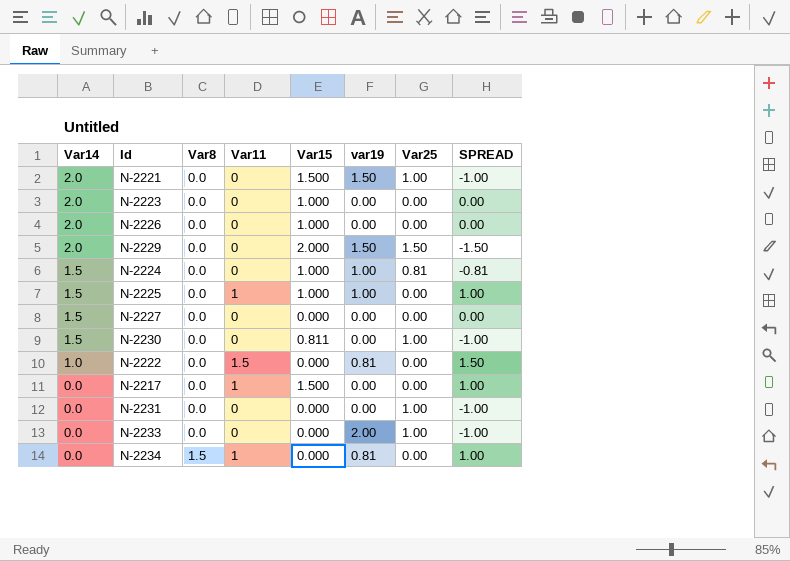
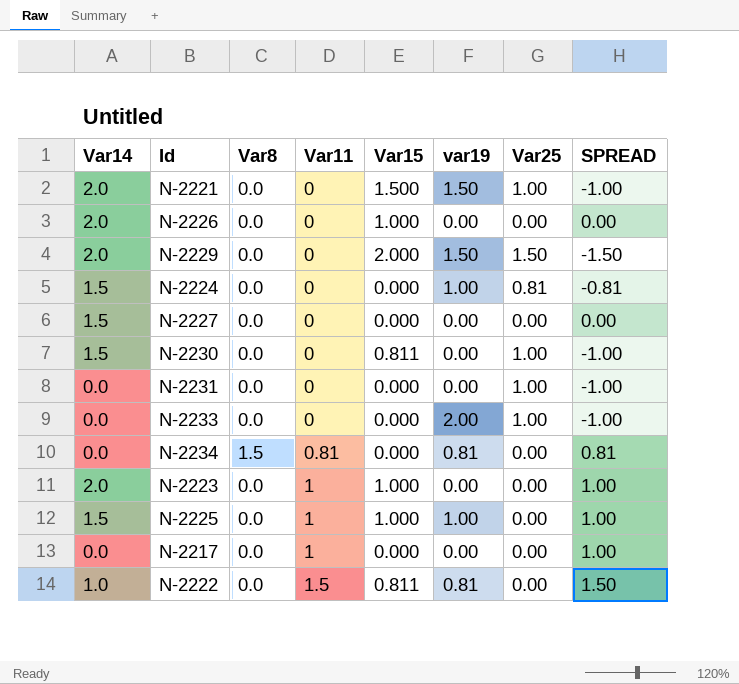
row order: Var14 descending -> Var11 ascending
N-2224 | Var15: 1.000 -> 0.000
N-2234 | Var11: 1 -> 0.81
N-2234 | SPREAD: 1.00 -> 0.81
N-2223 | Var11: 0 -> 1
N-2223 | SPREAD: 0.00 -> 1.00
N-2217 | Var15: 1.500 -> 0.000
N-2222 | Var15: 0.000 -> 0.811

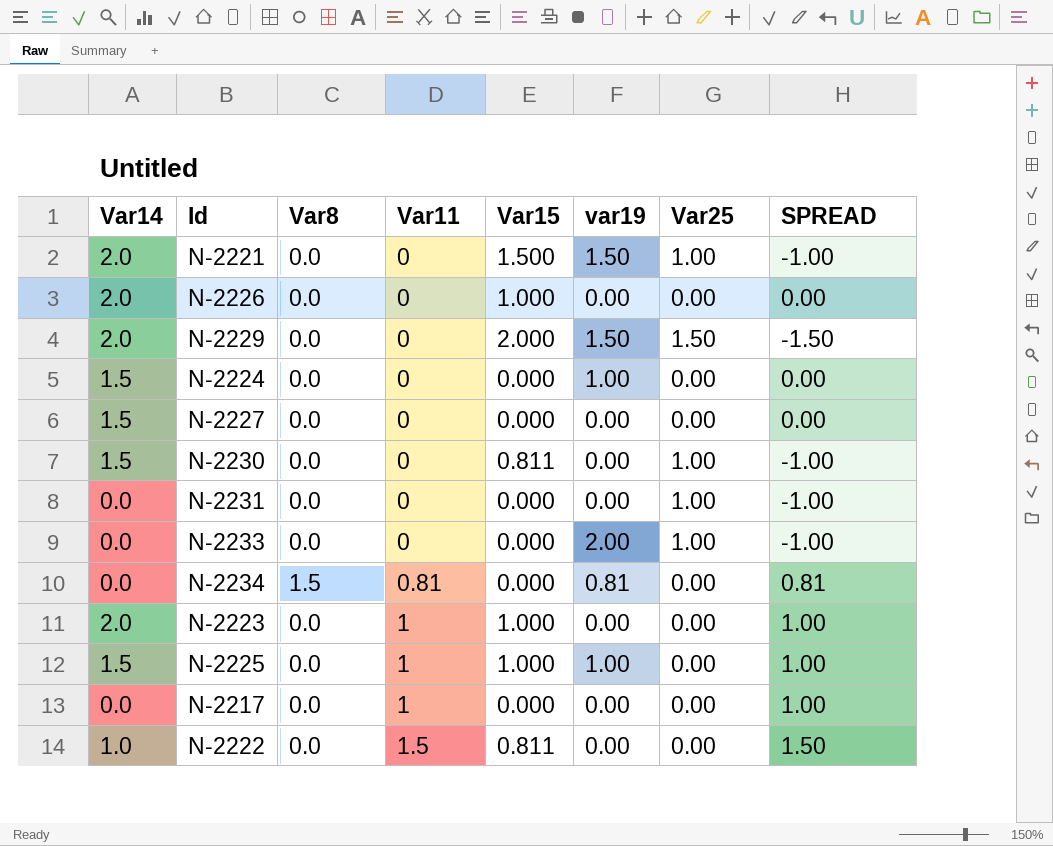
N-2224 | Var25: 0.81 -> 0.00
N-2224 | SPREAD: -0.81 -> 0.00
N-2222 | var19: 0.81 -> 0.00

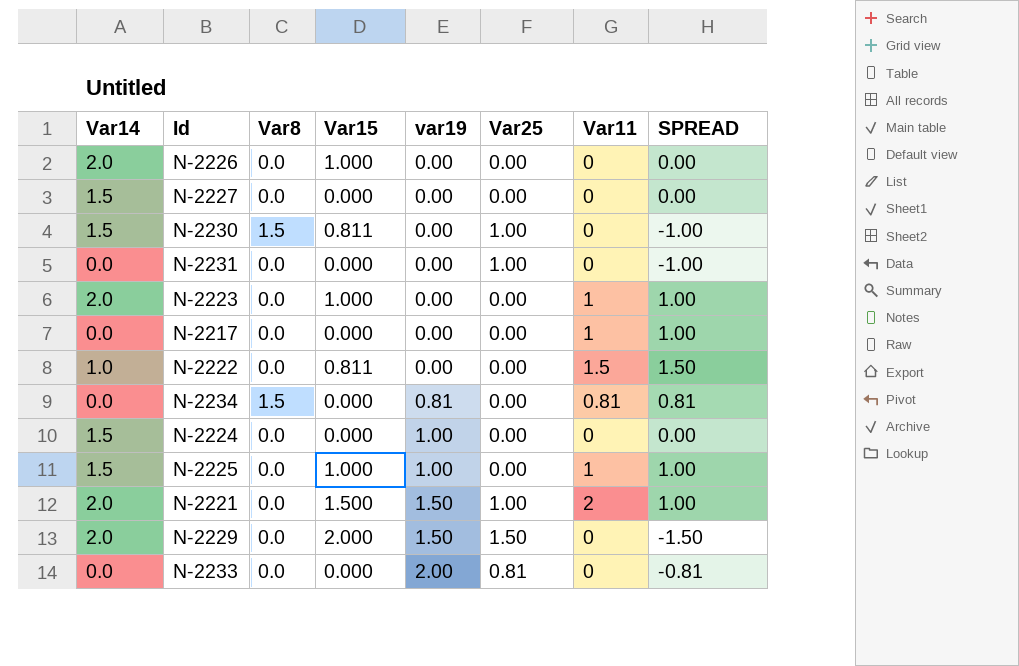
row order: Var11 ascending -> var19 ascending
column Var11 | position: 4 -> 7
N-2230 | Var8: 0.0 -> 1.5
N-2221 | Var11: 0 -> 2
N-2221 | SPREAD: -1.00 -> 1.00
N-2233 | Var25: 1.00 -> 0.81
N-2233 | SPREAD: -1.00 -> -0.81

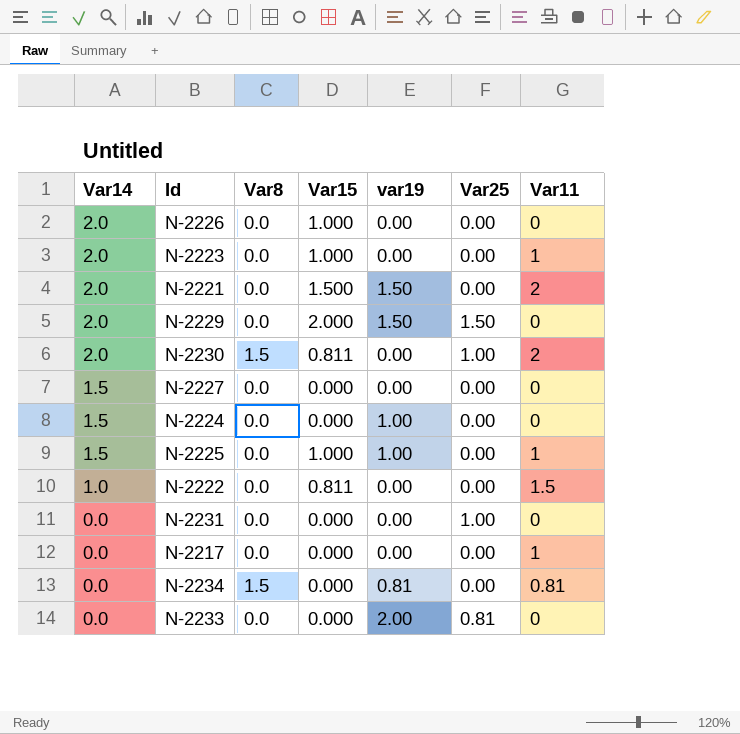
row order: var19 ascending -> Var14 descending
column SPREAD | formula: [Var11] - [Var25] -> none
N-2221 | Var25: 1.00 -> 0.00
N-2230 | Var14: 1.5 -> 2.0
N-2230 | Var11: 0 -> 2

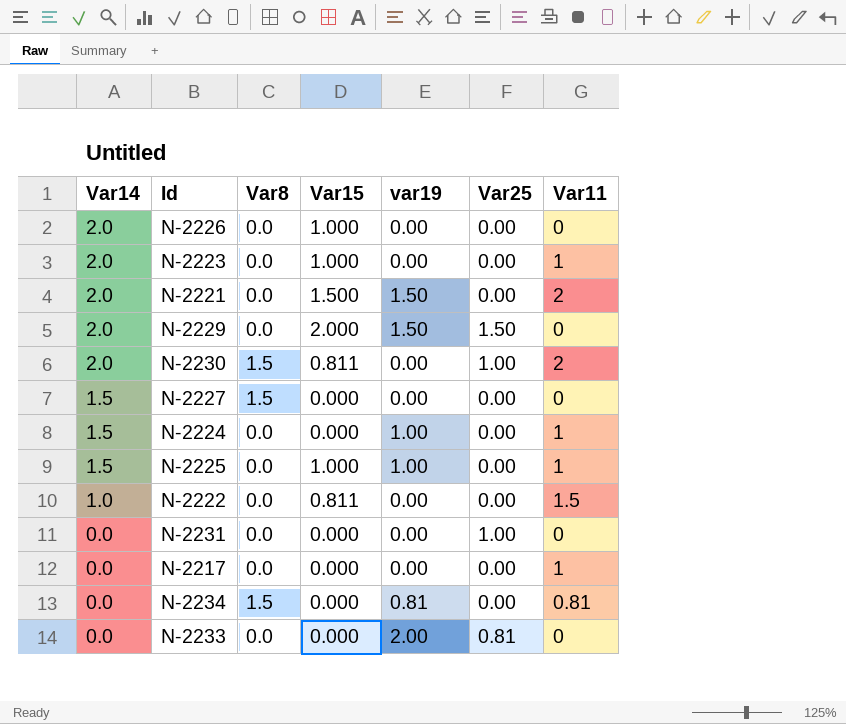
N-2227 | Var8: 0.0 -> 1.5
N-2224 | Var11: 0 -> 1

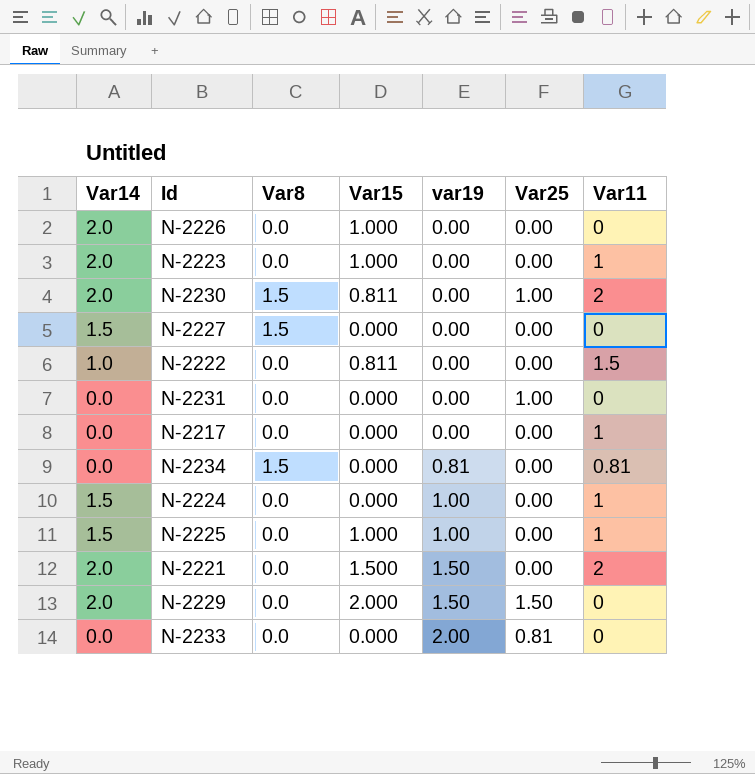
row order: Var14 descending -> var19 ascending

